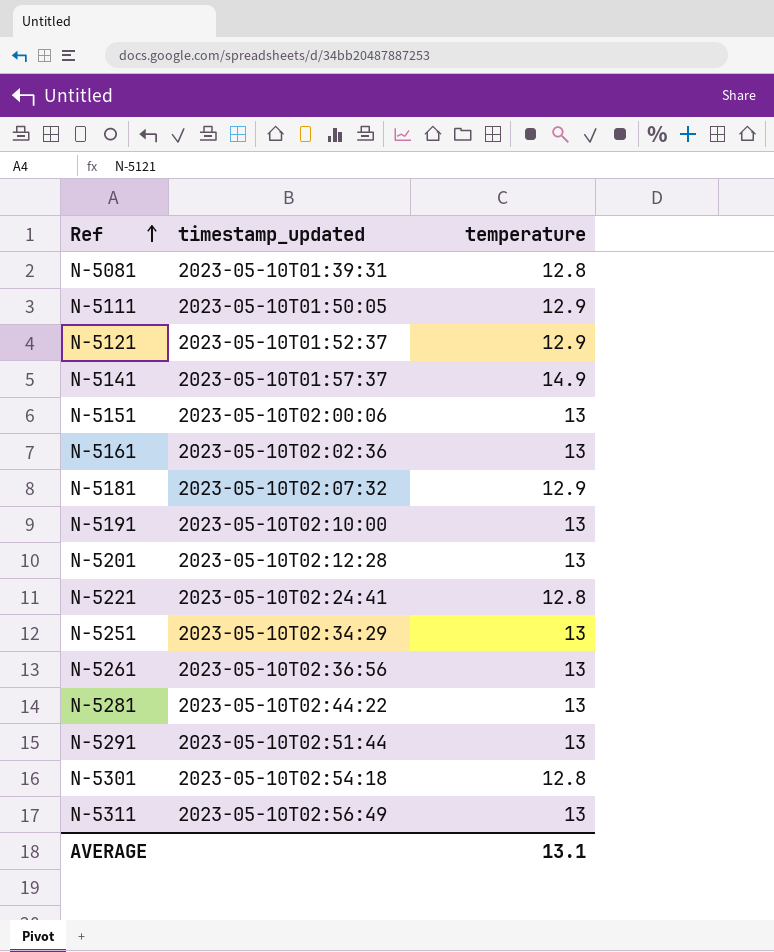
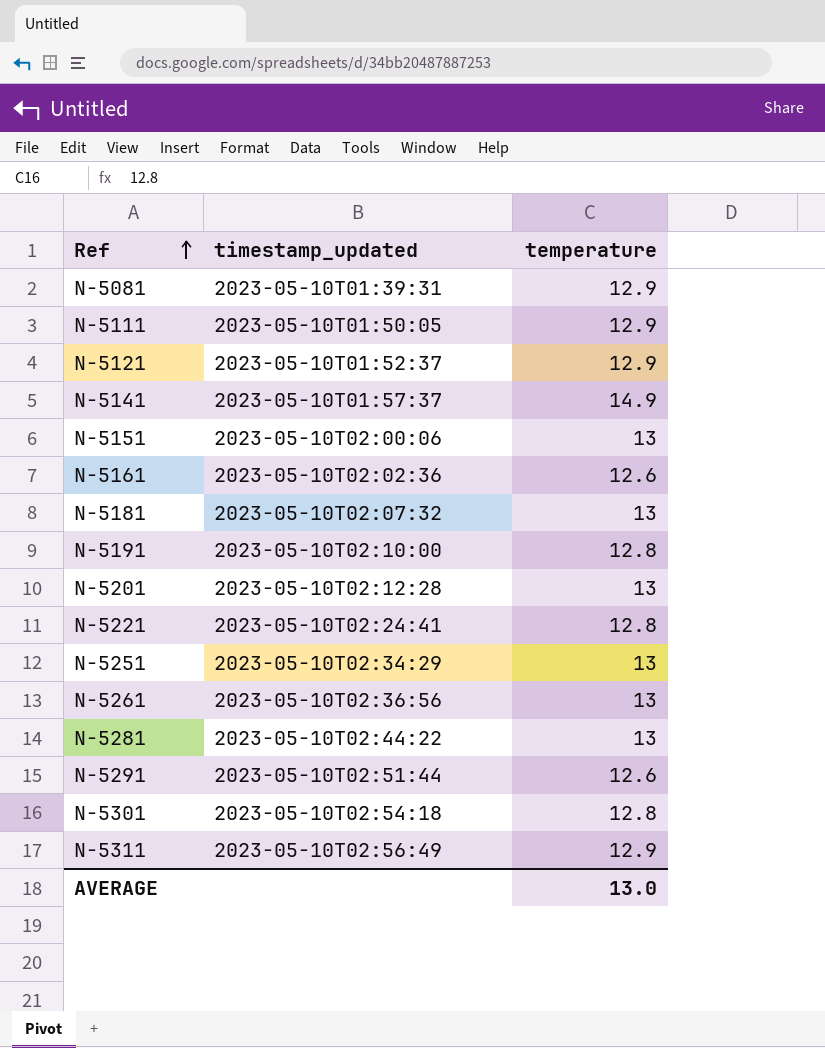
N-5081 | temperature: 12.8 -> 12.9
N-5161 | temperature: 13 -> 12.6
N-5181 | temperature: 12.9 -> 13
N-5191 | temperature: 13 -> 12.8
N-5291 | temperature: 13 -> 12.6
N-5311 | temperature: 13 -> 12.9
AVERAGE | temperature: 13.1 -> 13.0

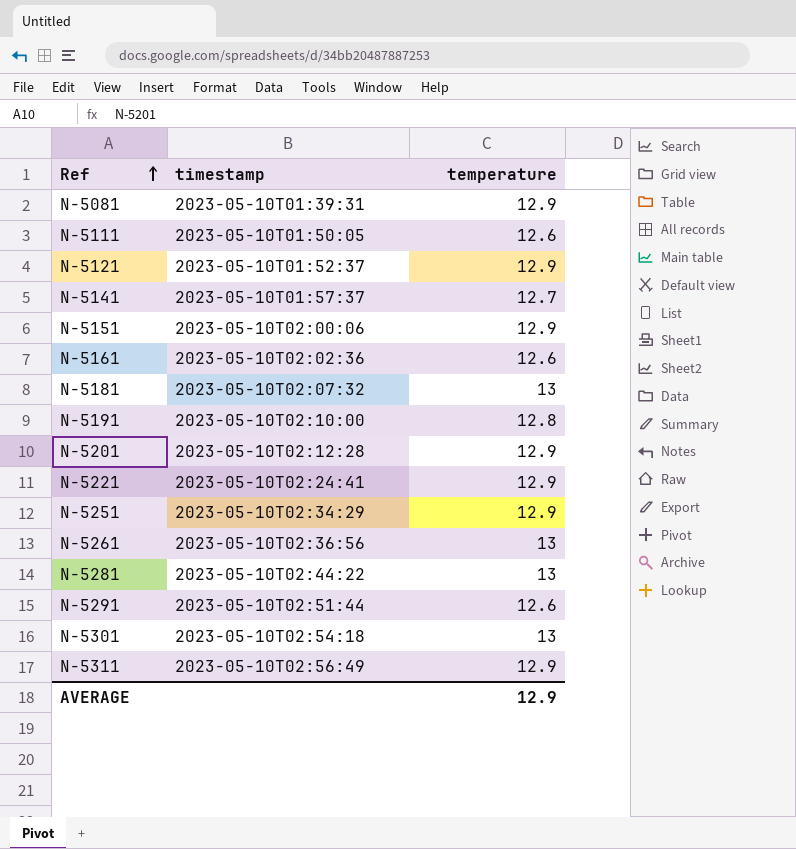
column name: timestamp_updated -> timestamp
N-5111 | temperature: 12.9 -> 12.6
N-5141 | temperature: 14.9 -> 12.7
N-5151 | temperature: 13 -> 12.9
N-5201 | temperature: 13 -> 12.9
N-5221 | temperature: 12.8 -> 12.9
N-5251 | temperature: 13 -> 12.9
N-5301 | temperature: 12.8 -> 13
AVERAGE | temperature: 13.0 -> 12.9

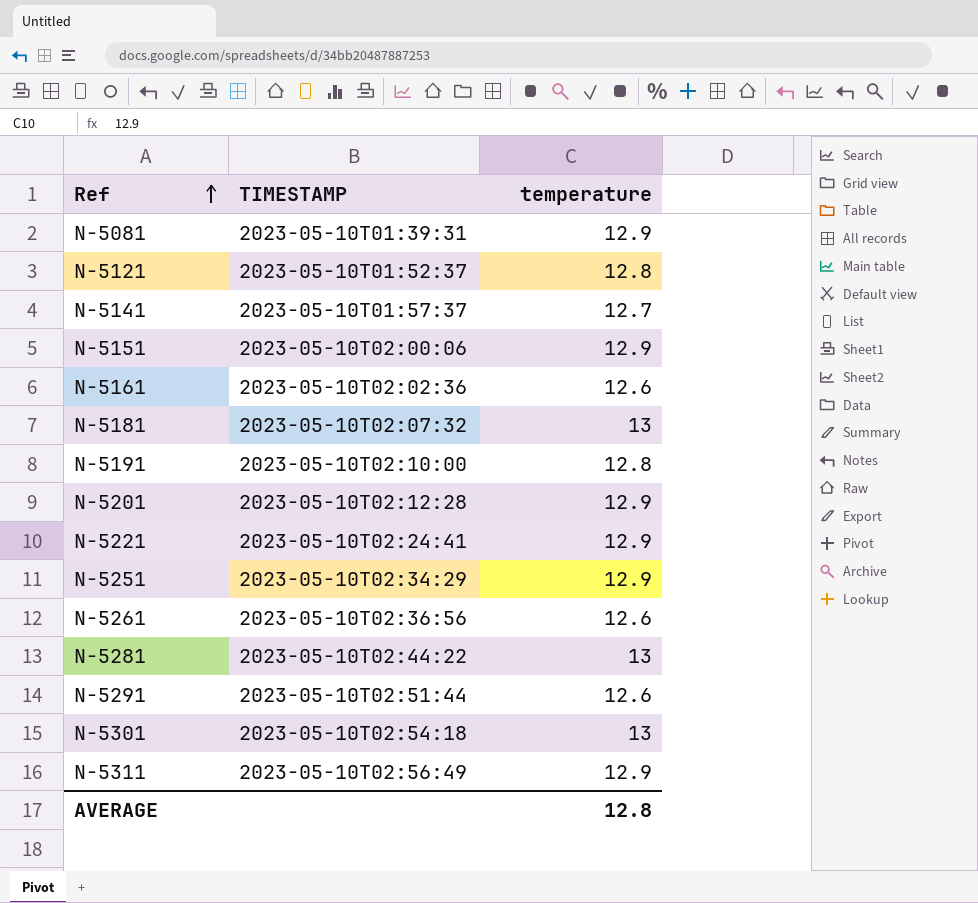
column name: timestamp -> TIMESTAMP
row N-5111: 2023-05-10T01:50:05 | 12.6 -> none
N-5121 | temperature: 12.9 -> 12.8
N-5261 | temperature: 13 -> 12.6
AVERAGE | temperature: 12.9 -> 12.8

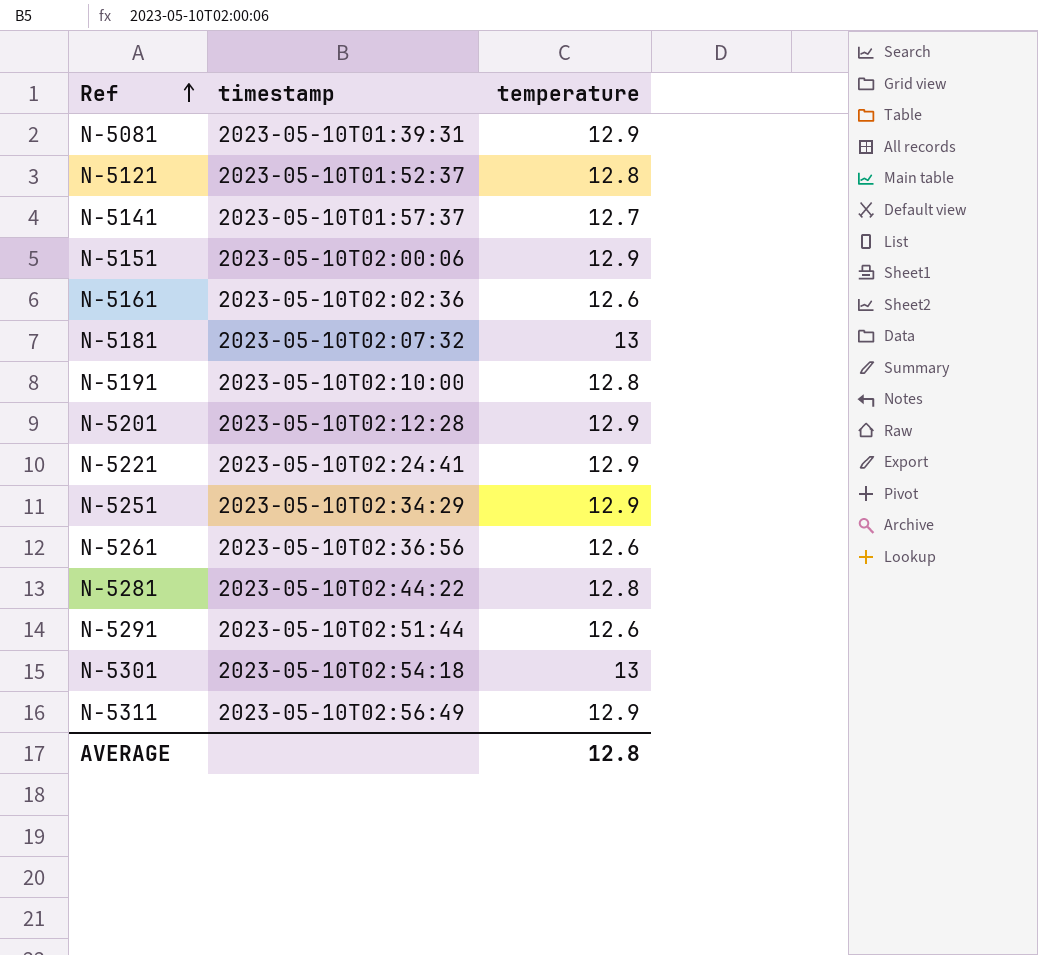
column name: TIMESTAMP -> timestamp
N-5281 | temperature: 13 -> 12.8

